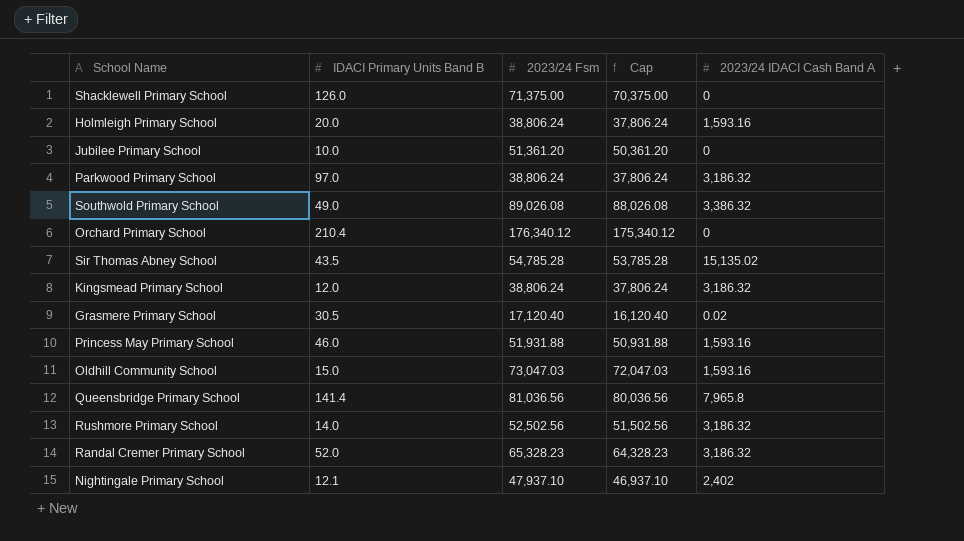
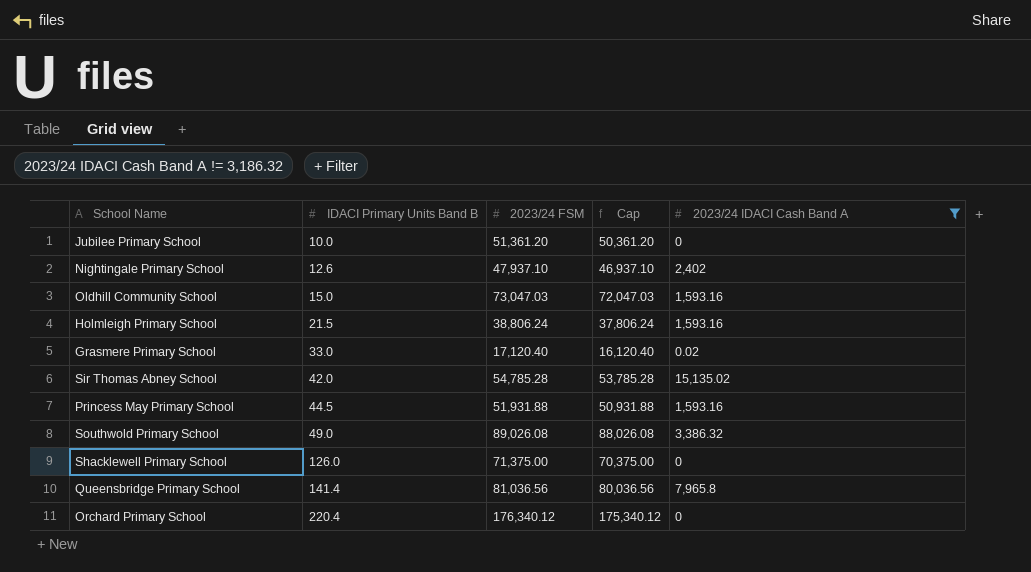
filter: none -> 2023/24 IDACI Cash Band A != 3,186.32
row order: none -> IDACI Primary Units Band B ascending
column name: 2023/24 Fsm -> 2023/24 FSM
Nightingale Primary School | IDACI Primary Units Band B: 12.1 -> 12.6
Holmleigh Primary School | IDACI Primary Units Band B: 20.0 -> 21.5
Grasmere Primary School | IDACI Primary Units Band B: 30.5 -> 33.0
Sir Thomas Abney School | IDACI Primary Units Band B: 43.5 -> 42.0
Princess May Primary School | IDACI Primary Units Band B: 46.0 -> 44.5
Orchard Primary School | IDACI Primary Units Band B: 210.4 -> 220.4

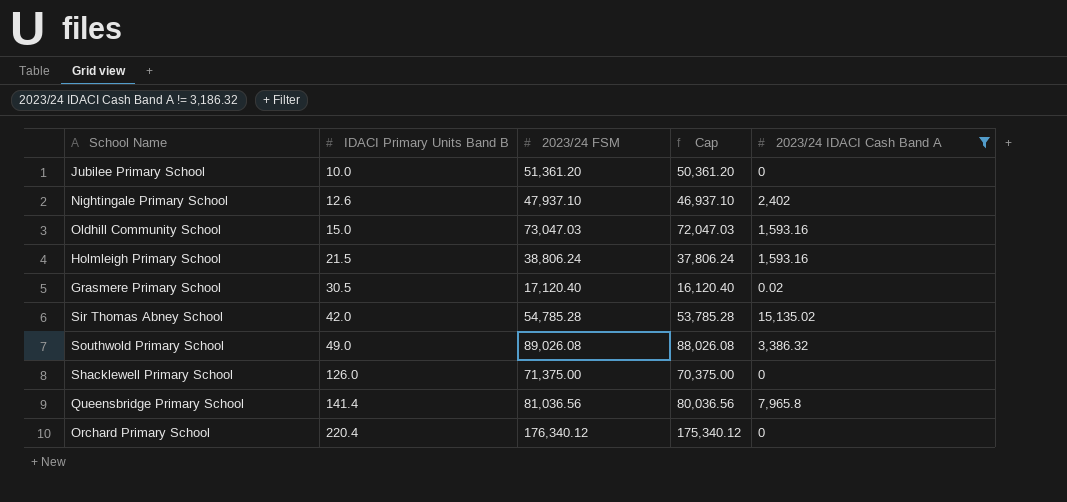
row Princess May Primary School: 44.5 | 51,931.88 | 50,931.88 | 1,593.16 -> none
Grasmere Primary School | IDACI Primary Units Band B: 33.0 -> 30.5

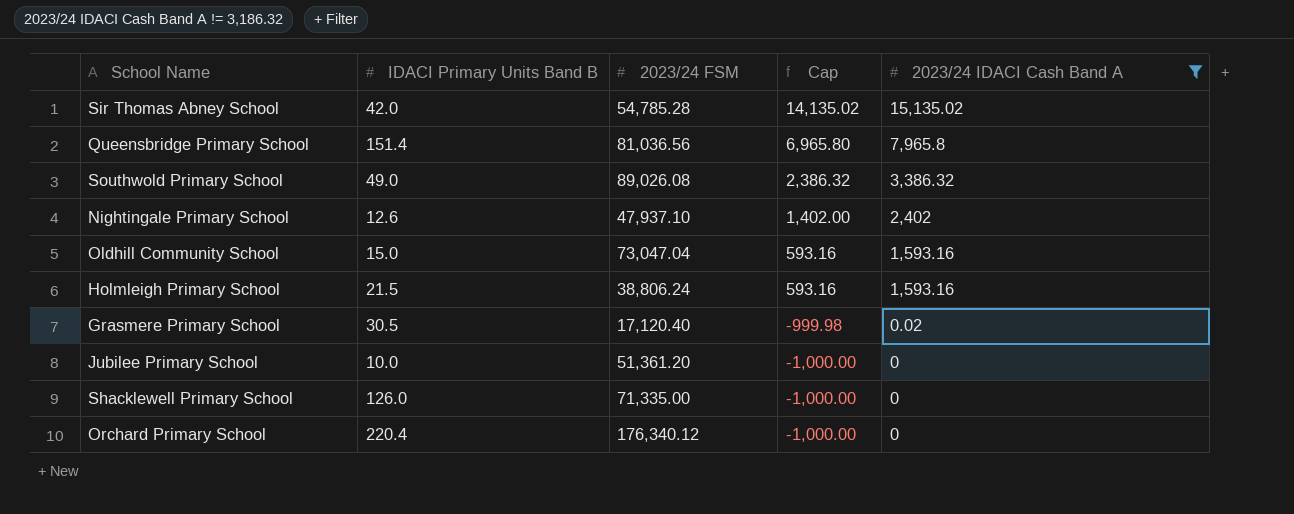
row order: IDACI Primary Units Band B ascending -> Cap descending
column Cap | formula: [2023/24 FSM] - 1000 -> [2023/24 IDACI Cash Band A] - 1000
Queensbridge Primary School | IDACI Primary Units Band B: 141.4 -> 151.4
Oldhill Community School | 2023/24 FSM: 73,047.03 -> 73,047.04
Shacklewell Primary School | 2023/24 FSM: 71,375.00 -> 71,335.00

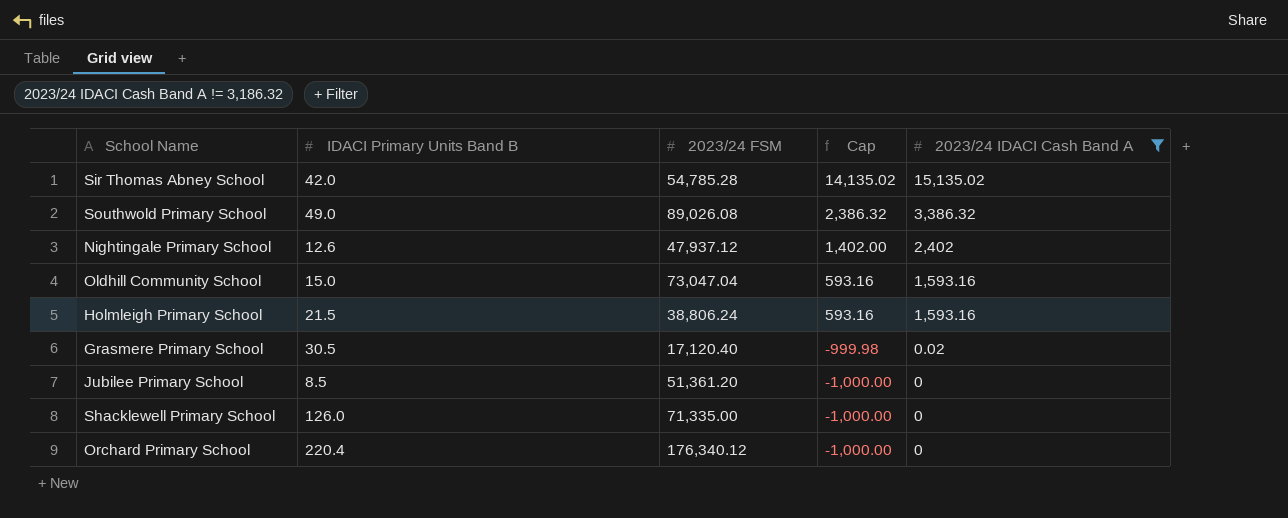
row Queensbridge Primary School: 151.4 | 81,036.56 | 6,965.80 | 7,965.8 -> none
Nightingale Primary School | 2023/24 FSM: 47,937.10 -> 47,937.12
Jubilee Primary School | IDACI Primary Units Band B: 10.0 -> 8.5

